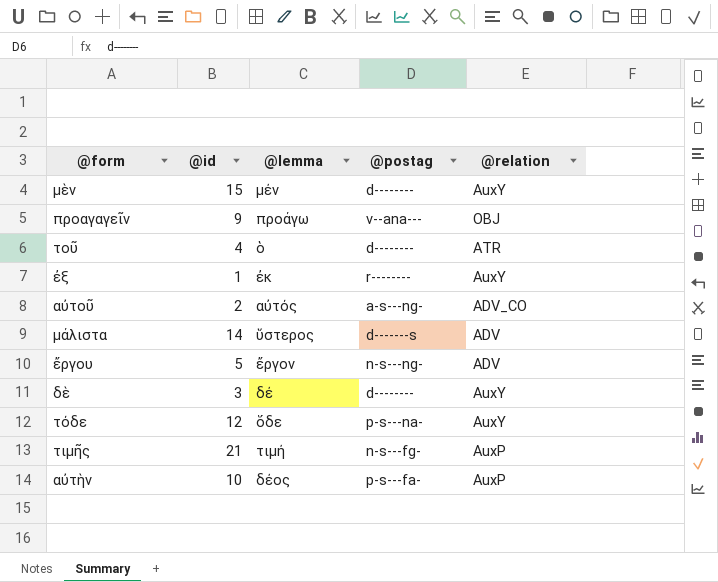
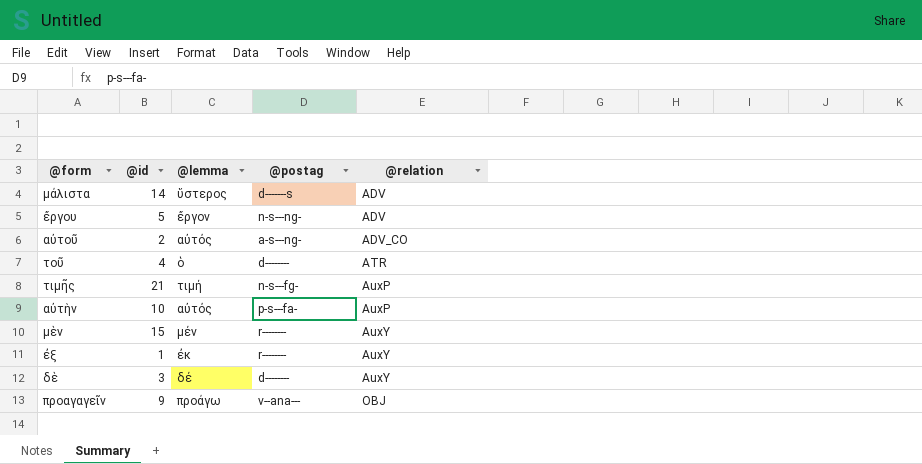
row order: none -> @relation ascending
row τόδε: 12 | ὅδε | p-s---na- | AuxY -> none
αὐτὴν | @lemma: δέος -> αὐτός
μὲν | @postag: d-------- -> r--------

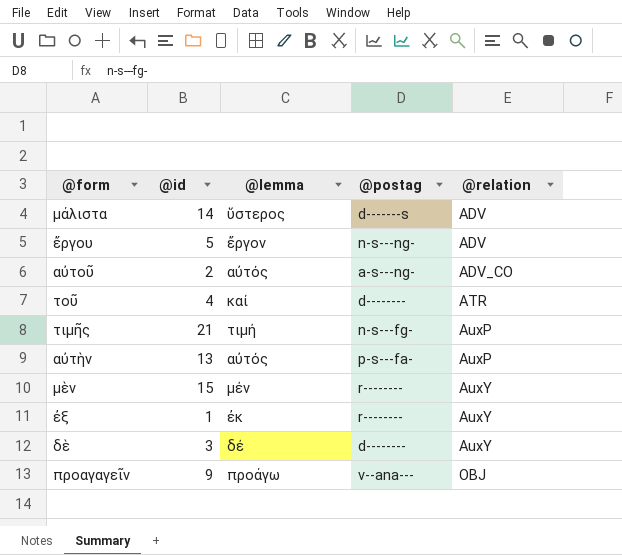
τοῦ | @lemma: ὁ -> καί
αὐτὴν | @id: 10 -> 13

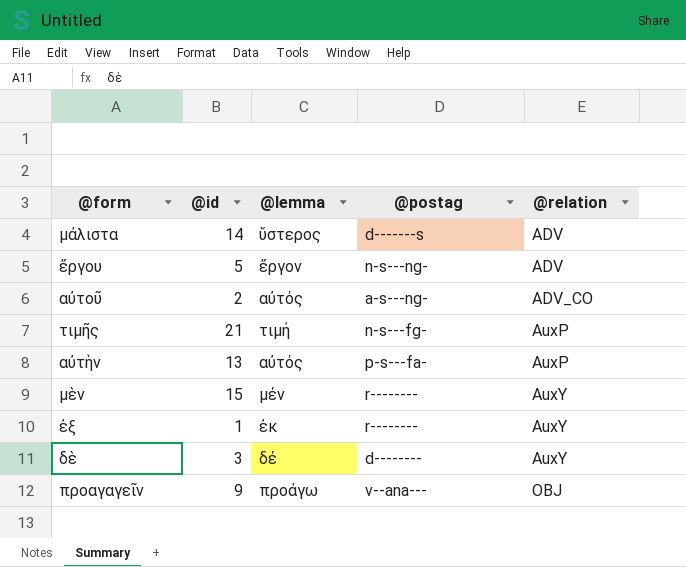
row τοῦ: 4 | καί | d-------- | ATR -> none

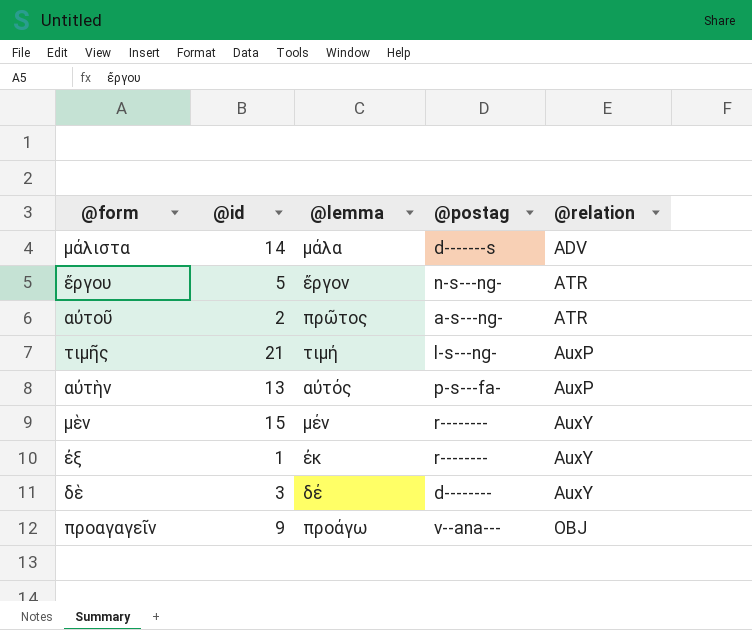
μάλιστα | @lemma: ὕστερος -> μάλα
ἔργου | @relation: ADV -> ATR
αὐτοῦ | @lemma: αὐτός -> πρῶτος
αὐτοῦ | @relation: ADV_CO -> ATR
τιμῆς | @postag: n-s---fg- -> l-s---ng-

